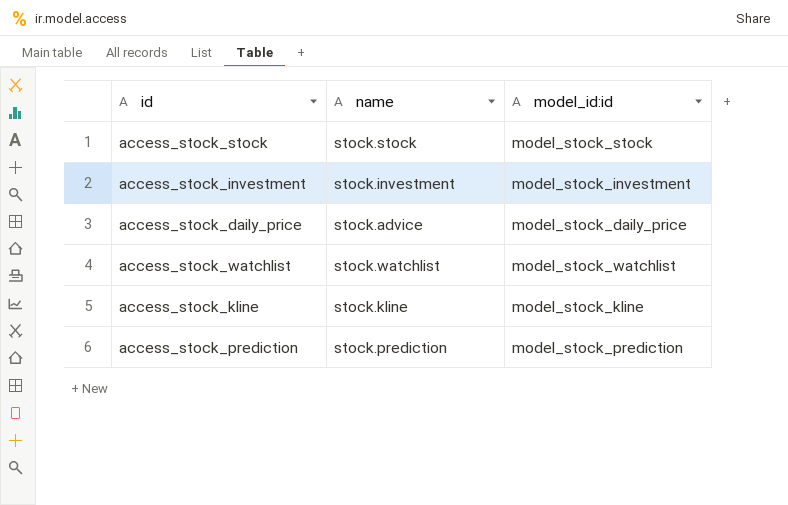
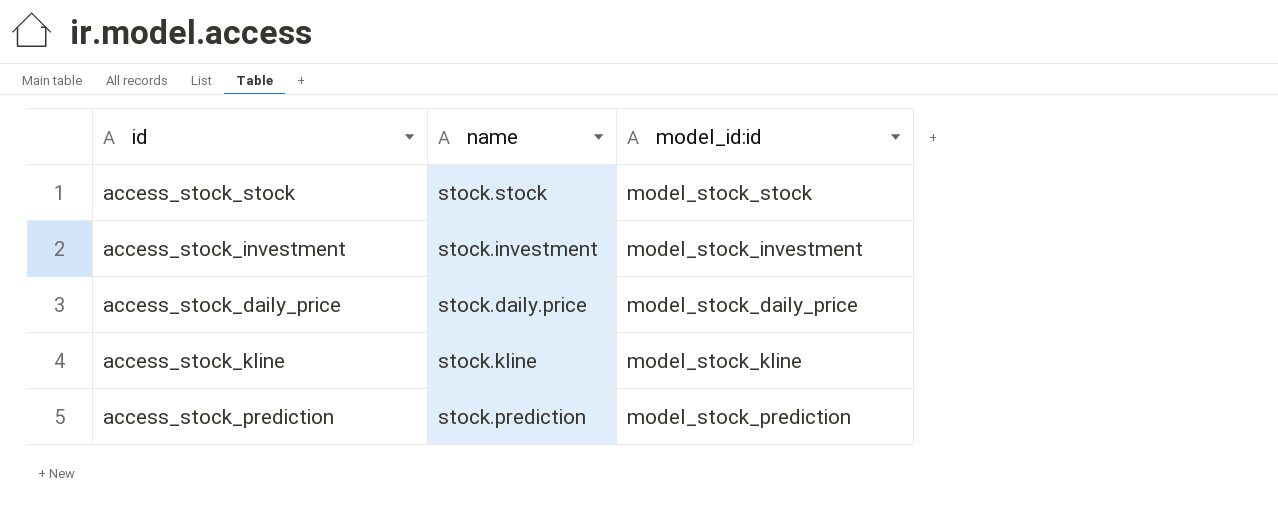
row access_stock_watchlist: stock.watchlist | model_stock_watchlist -> none
access_stock_daily_price | name: stock.advice -> stock.daily.price

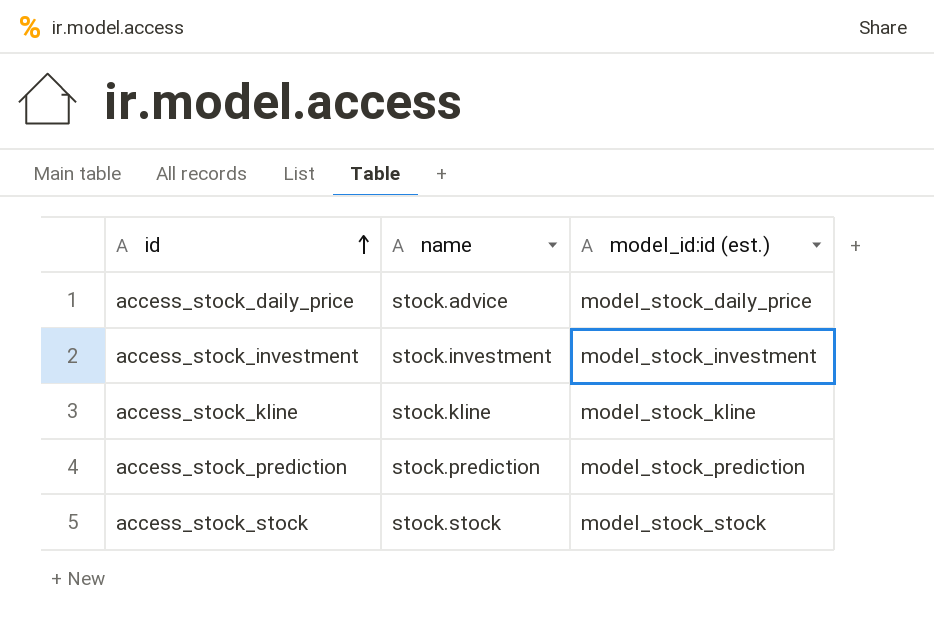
row order: none -> id ascending
column name: model_id:id -> model_id:id (est.)
access_stock_daily_price | name: stock.daily.price -> stock.advice

